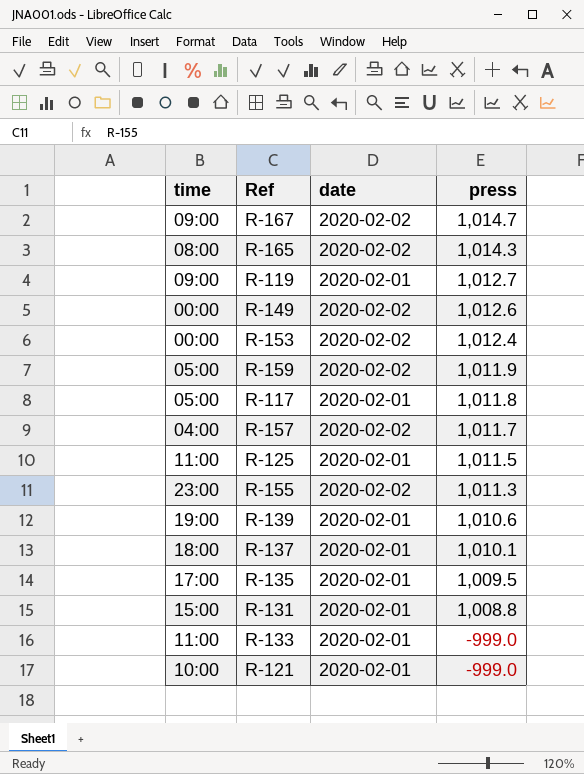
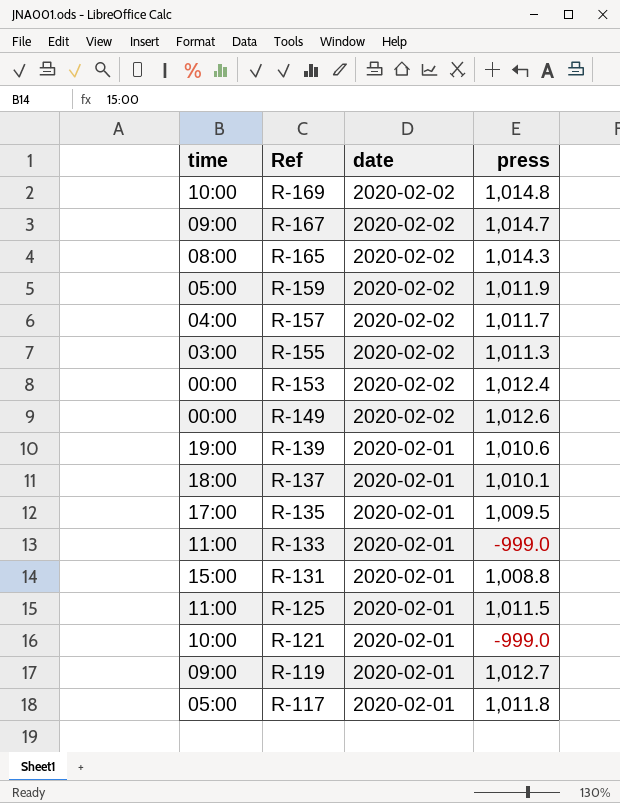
row order: press descending -> Ref descending
row R-169: none -> 10:00 | 2020-02-02 | 1,014.8
R-155 | time: 23:00 -> 03:00

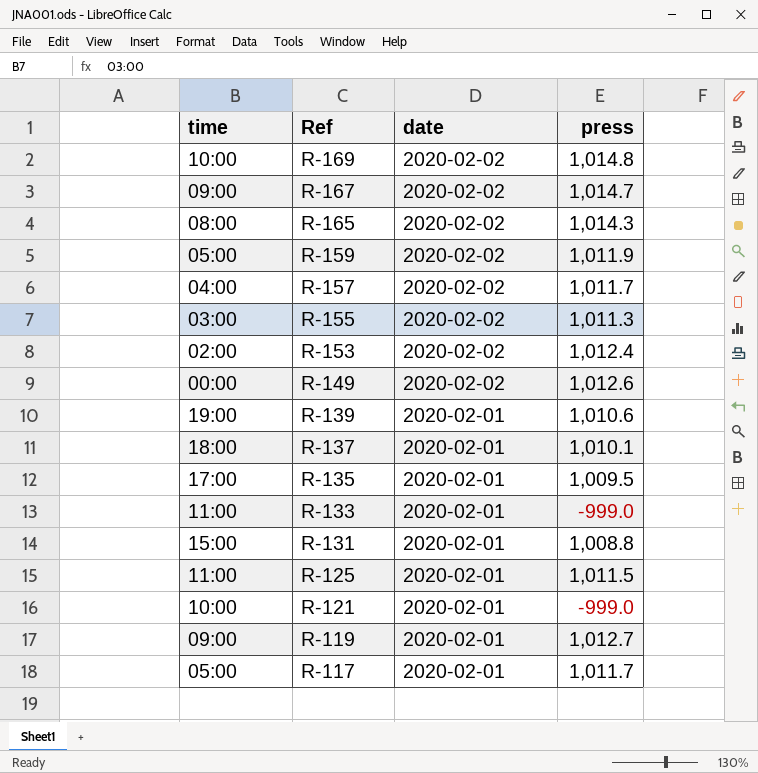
R-153 | time: 00:00 -> 02:00
R-117 | press: 1,011.8 -> 1,011.7

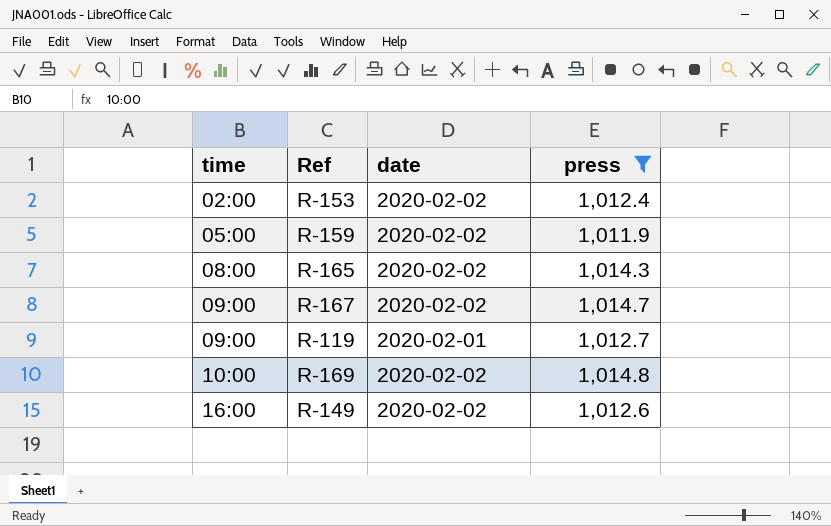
filter: none -> press >= 1,011.9
row order: Ref descending -> time ascending
R-149 | time: 00:00 -> 16:00

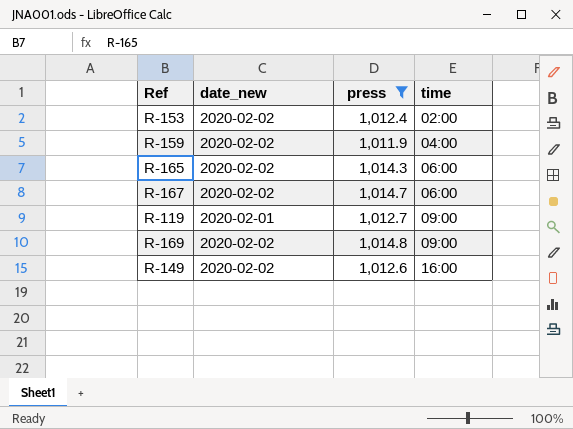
column name: date -> date_new
column time | position: 1 -> 4
R-159 | time: 05:00 -> 04:00
R-165 | time: 08:00 -> 06:00
R-167 | time: 09:00 -> 06:00
R-169 | time: 10:00 -> 09:00

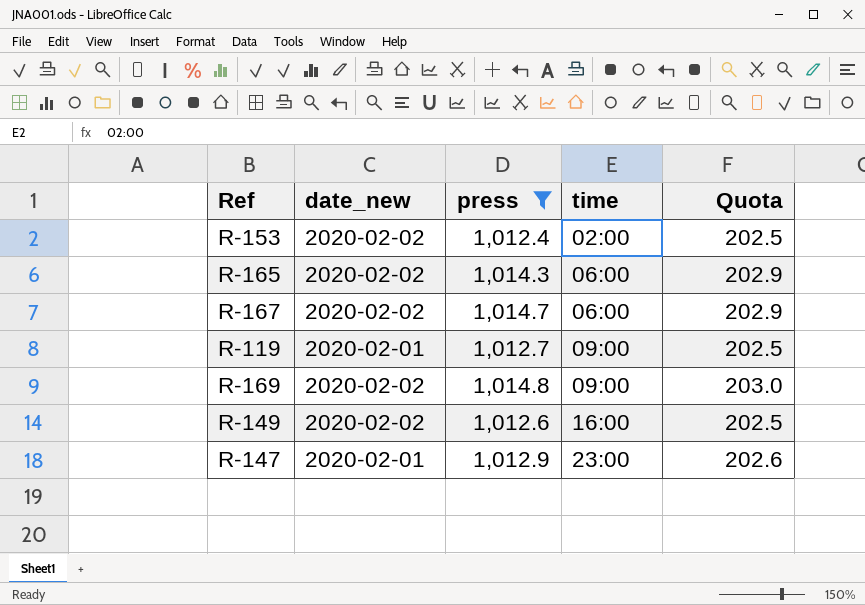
column Quota | formula: none -> [press] * 0.2
row R-159: 2020-02-02 | 1,011.9 | 04:00 -> none
row R-147: none -> 2020-02-01 | 1,012.9 | 23:00 | 202.6

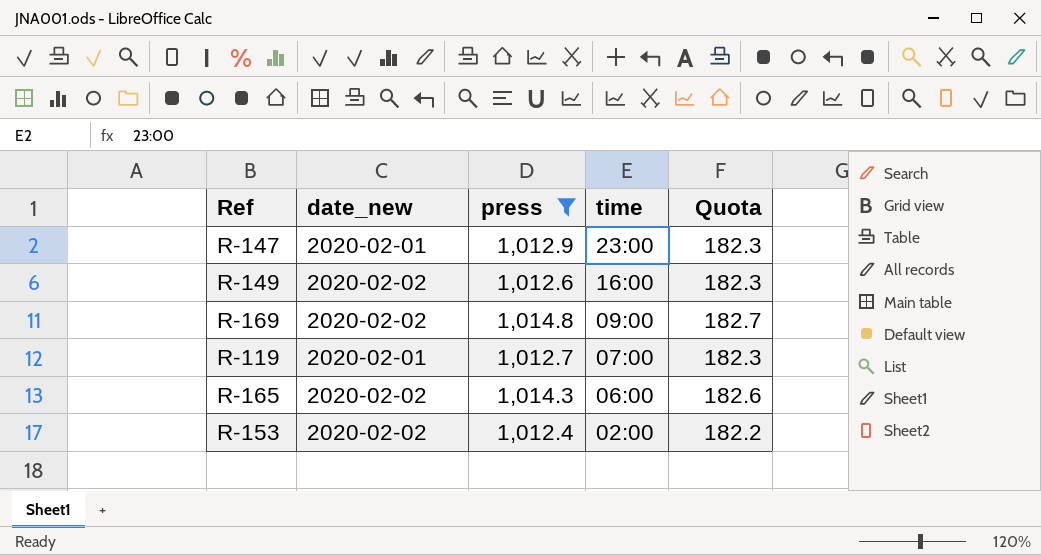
row order: time ascending -> time descending
column Quota | formula: [press] * 0.2 -> [press] * 0.18
row R-167: 2020-02-02 | 1,014.7 | 06:00 | 202.9 -> none
R-119 | time: 09:00 -> 07:00

